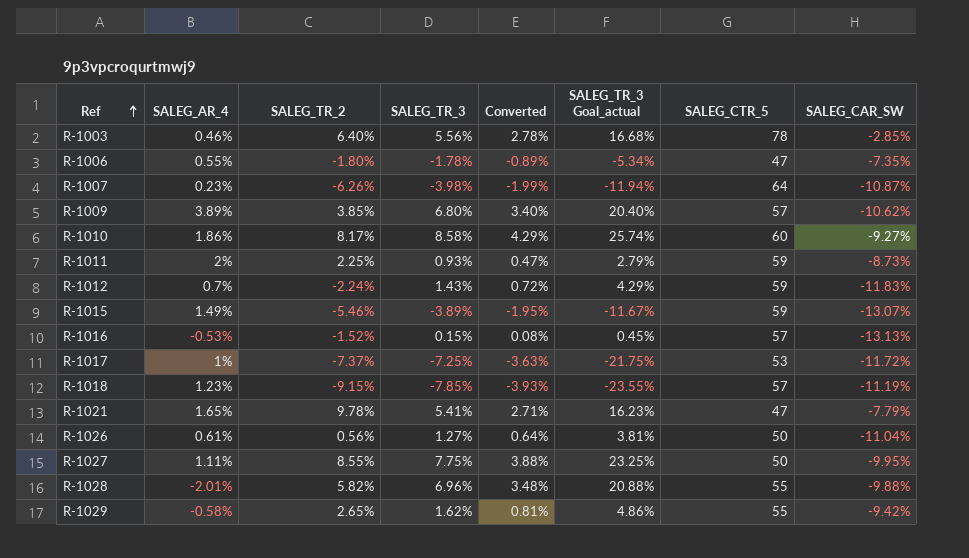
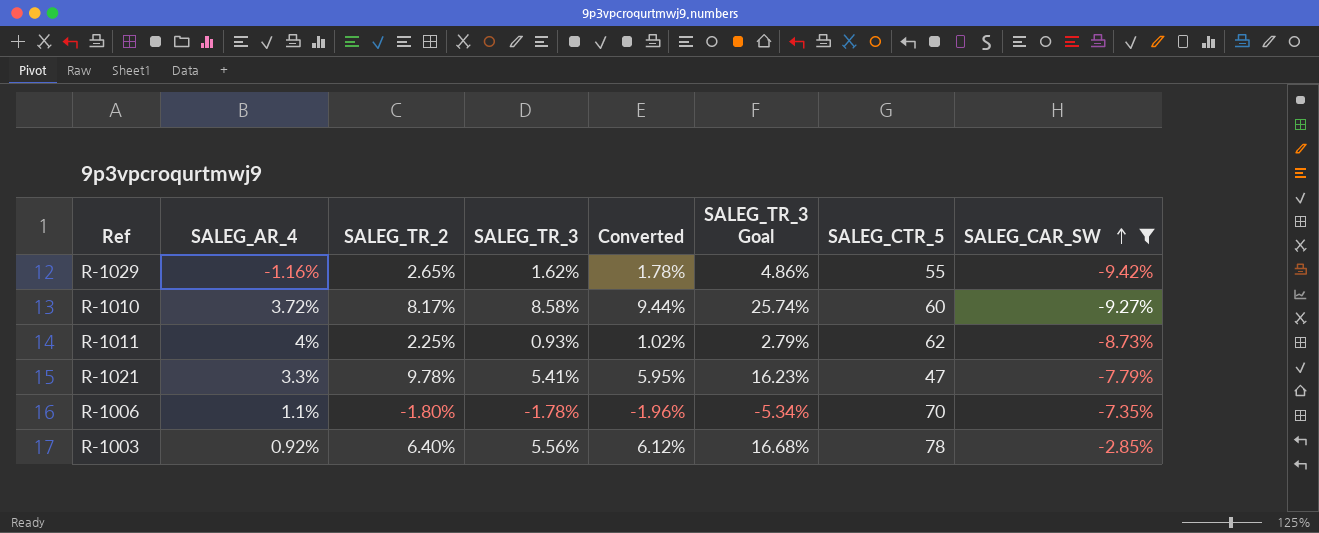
filter: none -> SALEG_CAR_SW >= -9.42%
row order: Ref ascending -> SALEG_CAR_SW ascending
column Converted | formula: [SALEG_TR_3] * 0.5 -> [SALEG_TR_3] * 1.1
column name: SALEG_TR_3 Goal_actual -> SALEG_TR_3 Goal
R-1029 | SALEG_AR_4: -0.58% -> -1.16%
R-1010 | SALEG_AR_4: 1.86% -> 3.72%
R-1011 | SALEG_AR_4: 2% -> 4%
R-1011 | SALEG_CTR_5: 59 -> 62
R-1021 | SALEG_AR_4: 1.65% -> 3.3%
R-1006 | SALEG_AR_4: 0.55% -> 1.1%
R-1006 | SALEG_CTR_5: 47 -> 70
R-1003 | SALEG_AR_4: 0.46% -> 0.92%

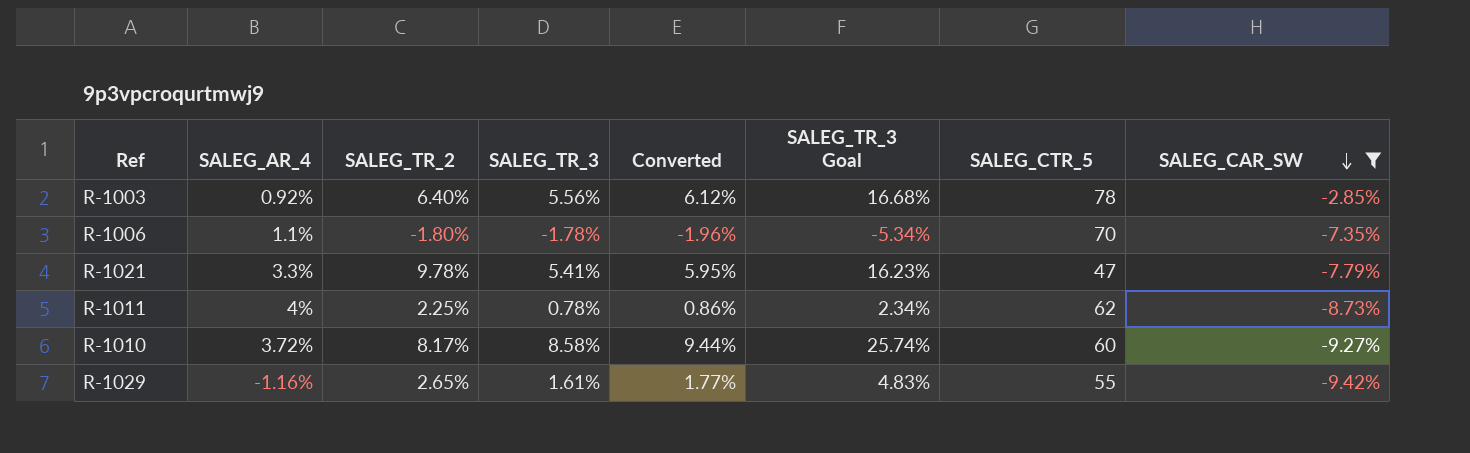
row order: SALEG_CAR_SW ascending -> SALEG_CAR_SW descending
R-1011 | SALEG_TR_3: 0.93% -> 0.78%
R-1011 | Converted: 1.02% -> 0.86%
R-1011 | SALEG_TR_3 Goal: 2.79% -> 2.34%
R-1029 | SALEG_TR_3: 1.62% -> 1.61%
R-1029 | Converted: 1.78% -> 1.77%
R-1029 | SALEG_TR_3 Goal: 4.86% -> 4.83%

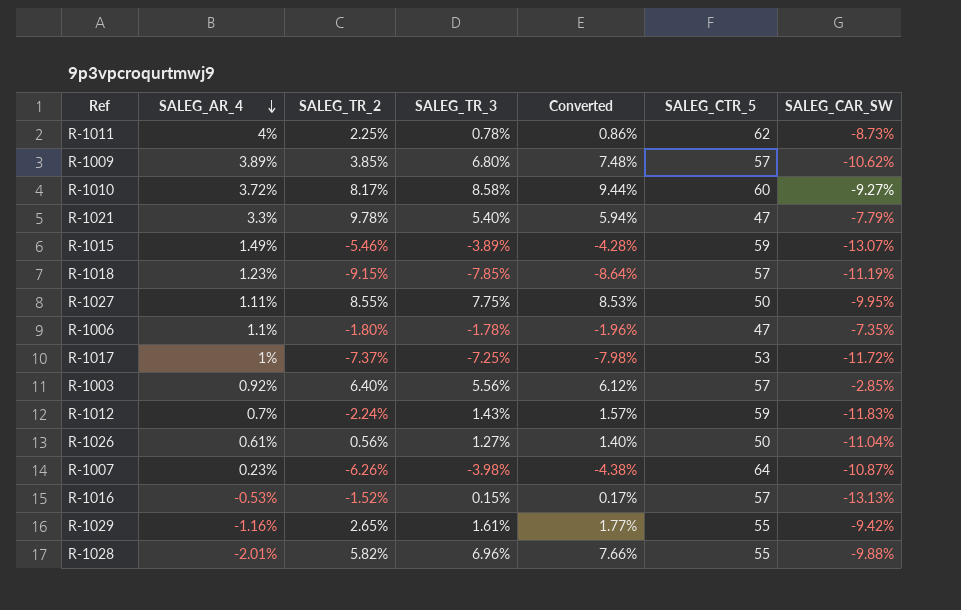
filter: SALEG_CAR_SW >= -9.42% -> none
row order: SALEG_CAR_SW descending -> SALEG_AR_4 descending
column SALEG_TR_3 Goal | formula: [SALEG_TR_3] * 3 -> none
R-1021 | SALEG_TR_3: 5.41% -> 5.40%
R-1021 | Converted: 5.95% -> 5.94%
R-1006 | SALEG_CTR_5: 70 -> 47
R-1003 | SALEG_CTR_5: 78 -> 57

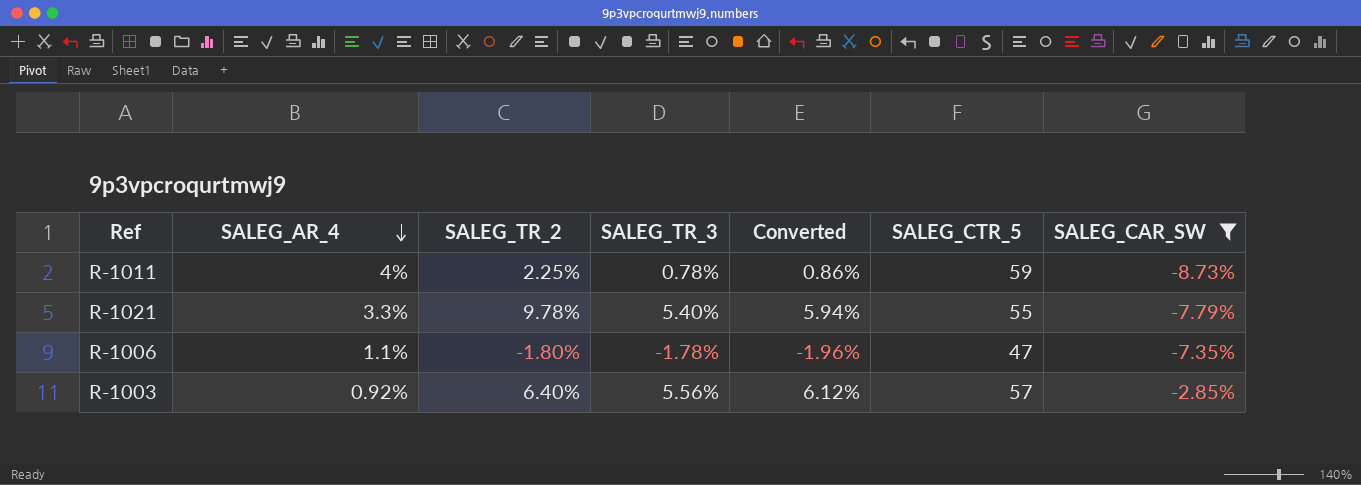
filter: none -> SALEG_CAR_SW >= -8.73%
R-1011 | SALEG_CTR_5: 62 -> 59
R-1021 | SALEG_CTR_5: 47 -> 55

